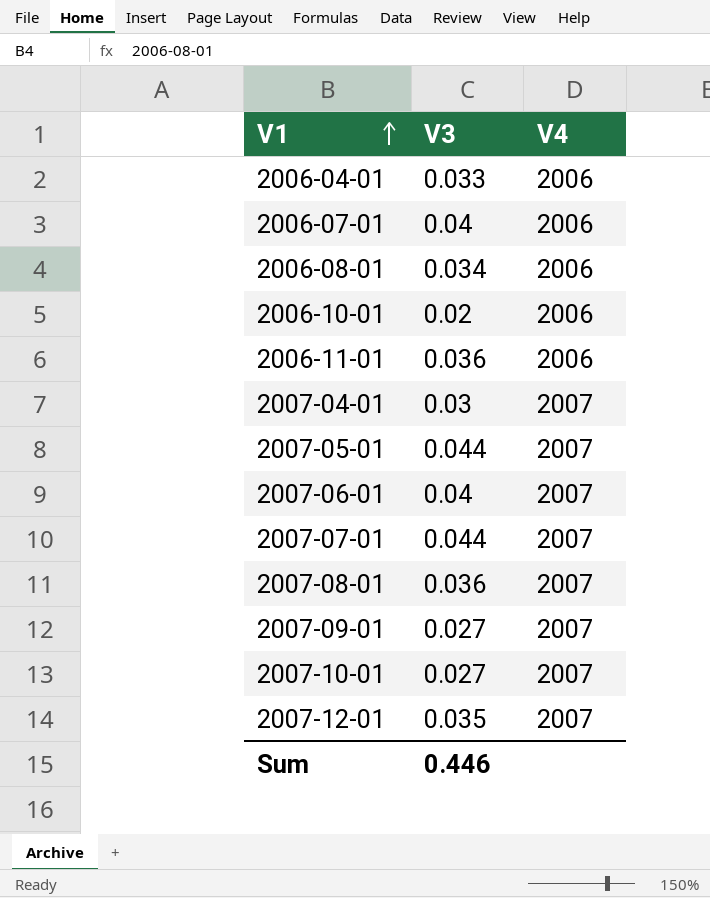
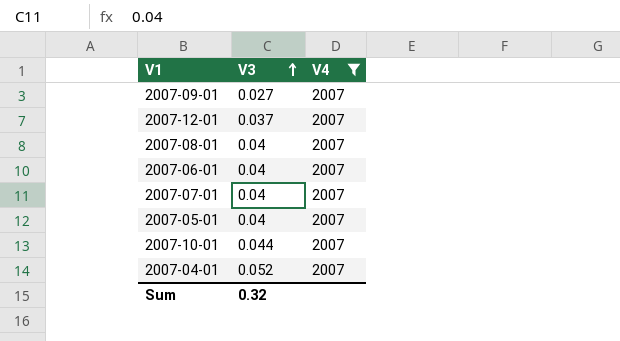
filter: none -> V4 = 2007
row order: V1 ascending -> V3 ascending
2007-12-01 | V3: 0.035 -> 0.037
2007-08-01 | V3: 0.036 -> 0.04
2007-07-01 | V3: 0.044 -> 0.04
2007-05-01 | V3: 0.044 -> 0.04
2007-10-01 | V3: 0.027 -> 0.044
2007-04-01 | V3: 0.03 -> 0.052
Sum | V3: 0.446 -> 0.32

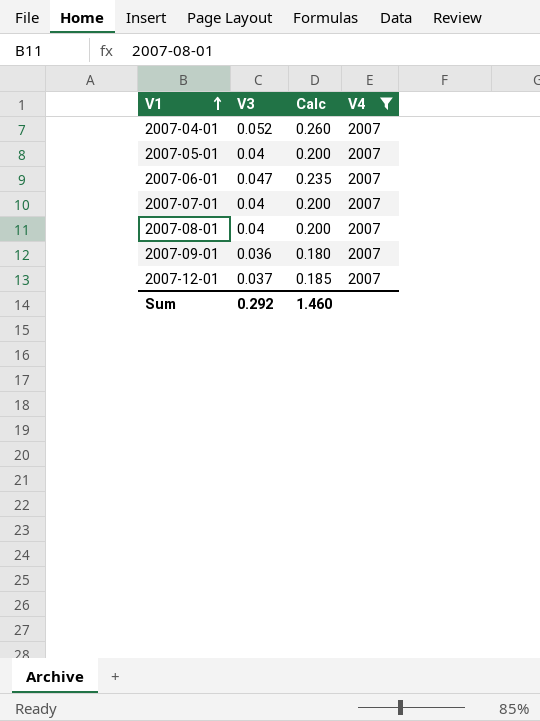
row order: V3 ascending -> V1 ascending
column Calc | formula: none -> [V3] * 5
row 2007-10-01: 0.044 | 2007 -> none
2007-06-01 | V3: 0.04 -> 0.047
2007-09-01 | V3: 0.027 -> 0.036
Sum | V3: 0.32 -> 0.292

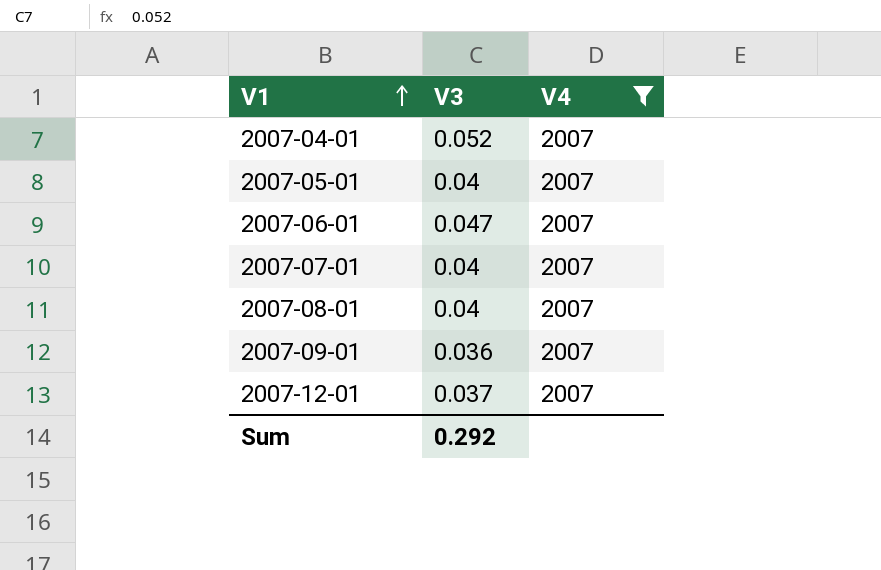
column Calc | formula: [V3] * 5 -> none

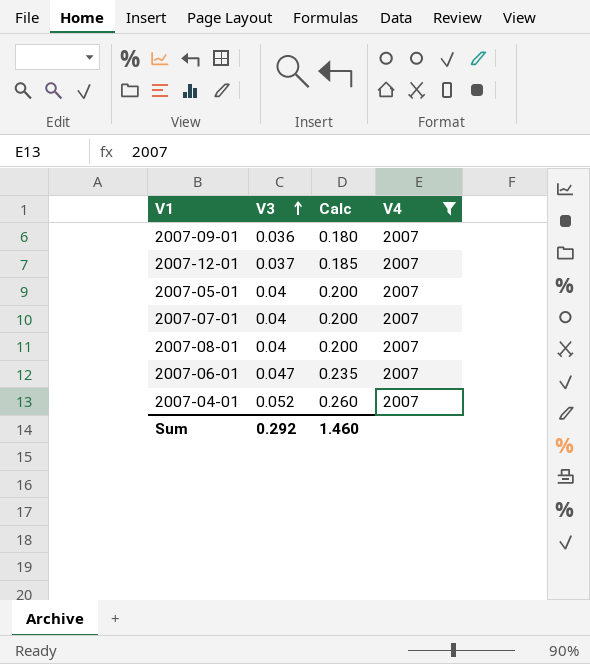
row order: V1 ascending -> V3 ascending
column Calc | formula: none -> [V3] * 5

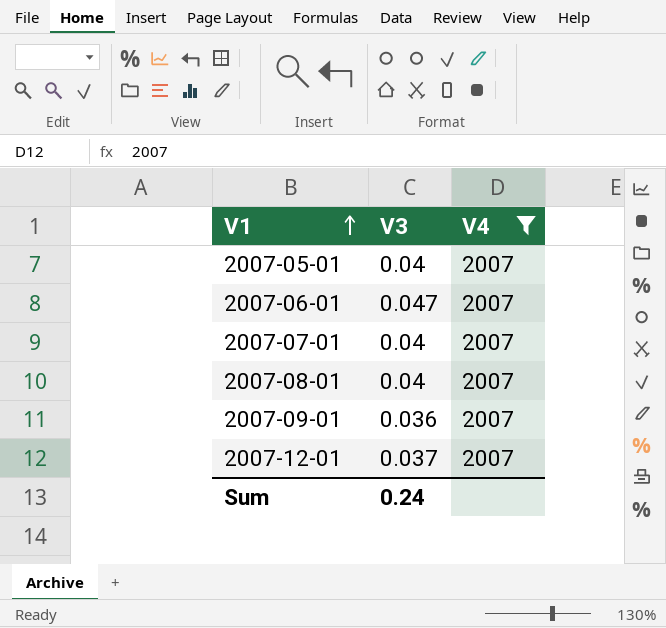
row order: V3 ascending -> V1 ascending
column Calc | formula: [V3] * 5 -> none
row 2007-04-01: 0.052 | 0.260 | 2007 -> none
Sum | V3: 0.292 -> 0.24

